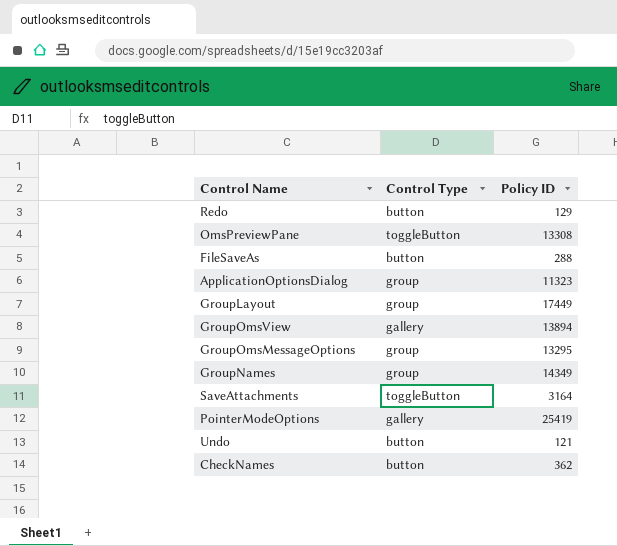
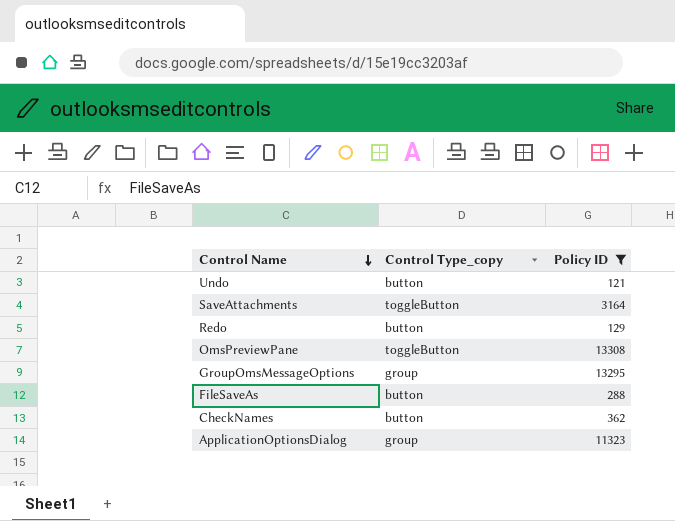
filter: none -> Policy ID <= 13308
row order: none -> Control Name descending
column name: Control Type -> Control Type_copy

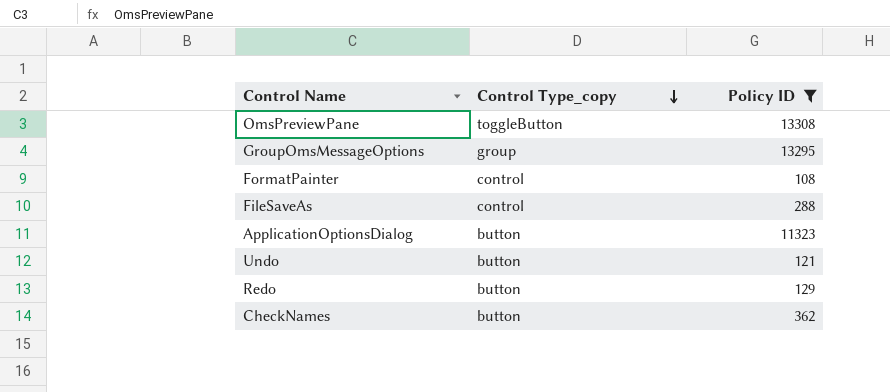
row order: Control Name descending -> Control Type_copy descending
row SaveAttachments: toggleButton | 3164 -> none
row FormatPainter: none -> control | 108
FileSaveAs | Control Type_copy: button -> control
ApplicationOptionsDialog | Control Type_copy: group -> button

